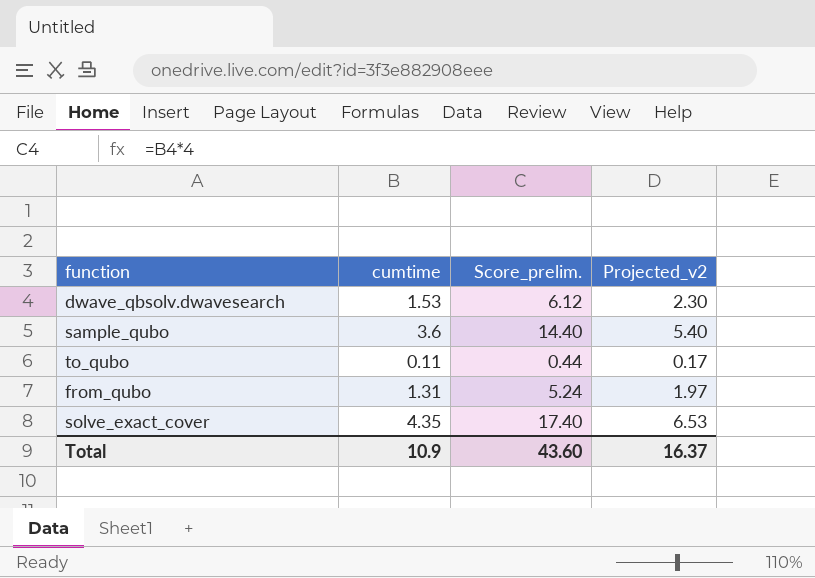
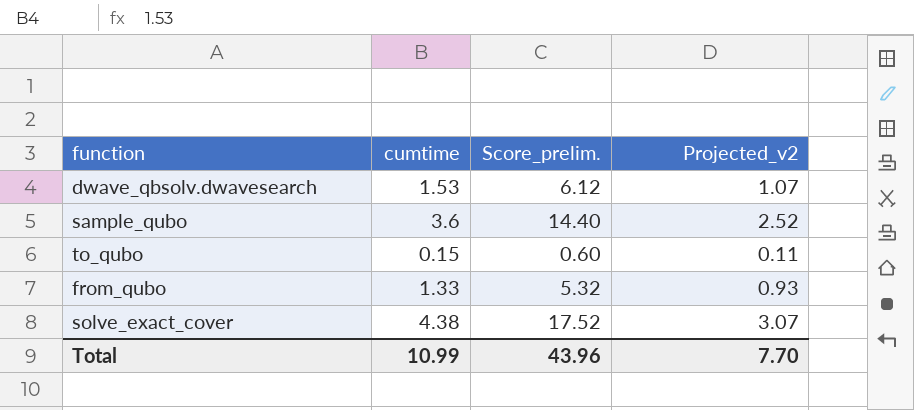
column Projected_v2 | formula: [cumtime] * 1.5 -> [cumtime] * 0.7
to_qubo | cumtime: 0.11 -> 0.15
to_qubo | Score_prelim.: 0.44 -> 0.60
from_qubo | cumtime: 1.31 -> 1.33
from_qubo | Score_prelim.: 5.24 -> 5.32
solve_exact_cover | cumtime: 4.35 -> 4.38
solve_exact_cover | Score_prelim.: 17.40 -> 17.52
Total | cumtime: 10.9 -> 10.99
Total | Score_prelim.: 43.60 -> 43.96
Total | Projected_v2: 16.37 -> 7.70

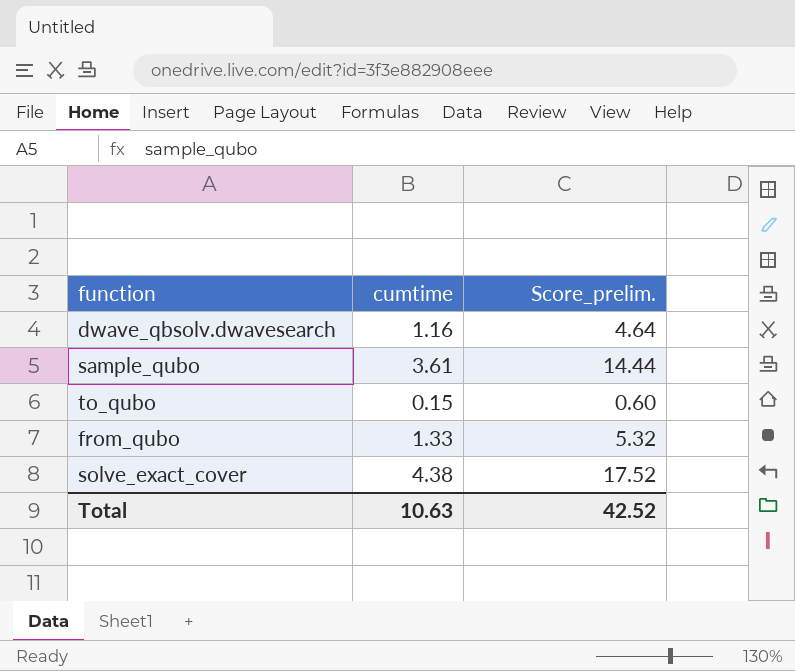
column Projected_v2 | formula: [cumtime] * 0.7 -> none
dwave_qbsolv.dwavesearch | cumtime: 1.53 -> 1.16
dwave_qbsolv.dwavesearch | Score_prelim.: 6.12 -> 4.64
sample_qubo | cumtime: 3.6 -> 3.61
sample_qubo | Score_prelim.: 14.40 -> 14.44
Total | cumtime: 10.99 -> 10.63
Total | Score_prelim.: 43.96 -> 42.52

